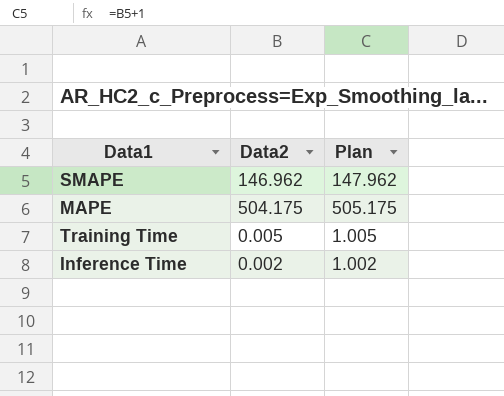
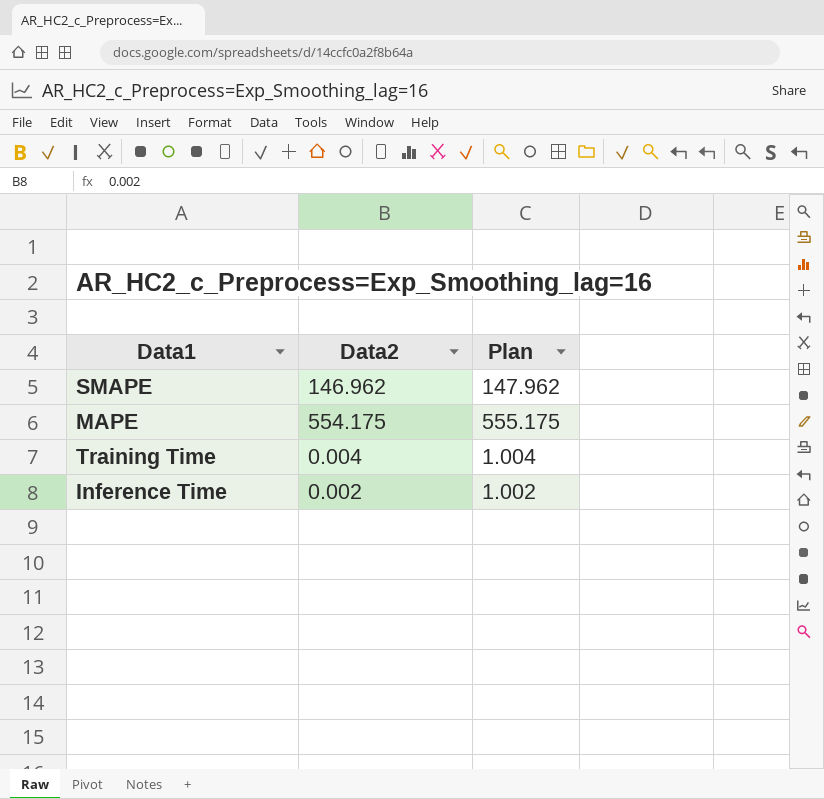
MAPE | Data2: 504.175 -> 554.175
MAPE | Plan: 505.175 -> 555.175
Training Time | Data2: 0.005 -> 0.004
Training Time | Plan: 1.005 -> 1.004

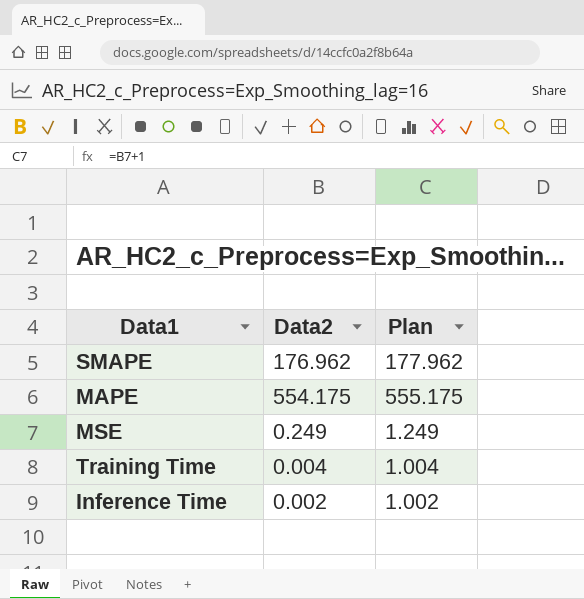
SMAPE | Data2: 146.962 -> 176.962
SMAPE | Plan: 147.962 -> 177.962
row MSE: none -> 0.249 | 1.249

